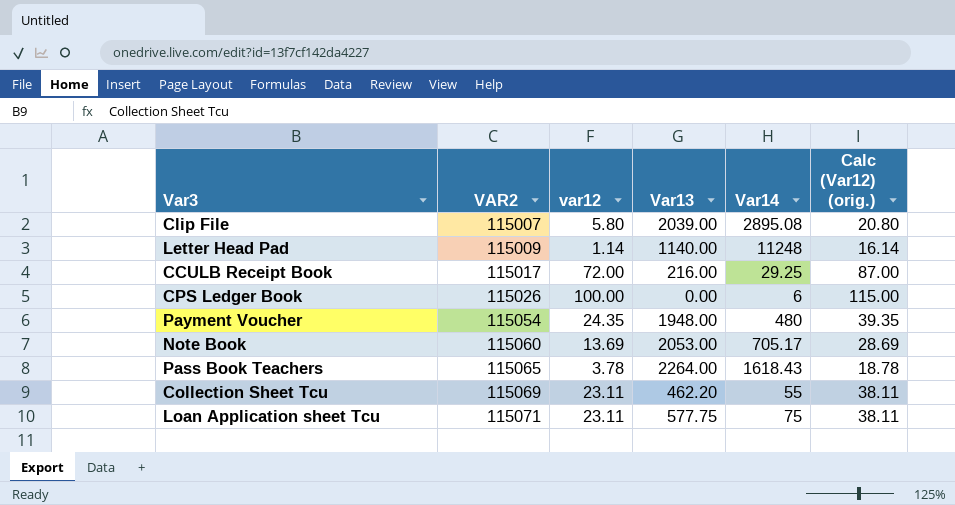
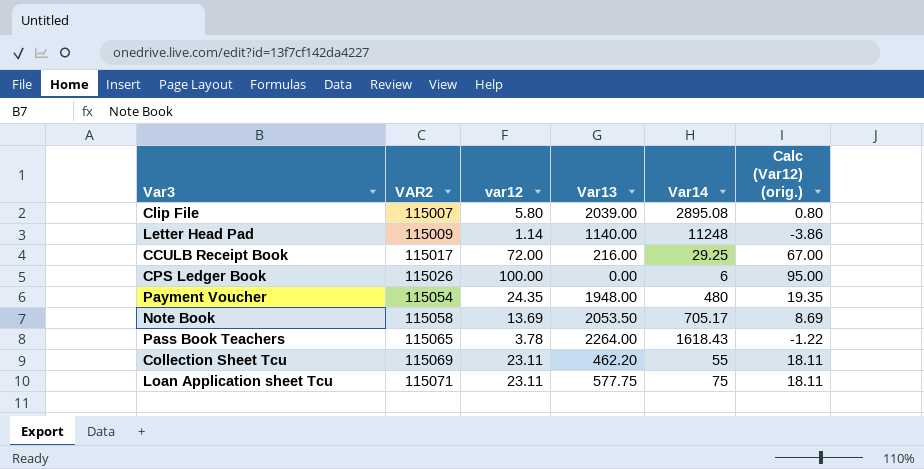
column Calc (Var12) (orig.) | formula: [var12] + 15 -> [var12] - 5
Note Book | VAR2: 115060 -> 115058
Note Book | Var13: 2053.00 -> 2053.50

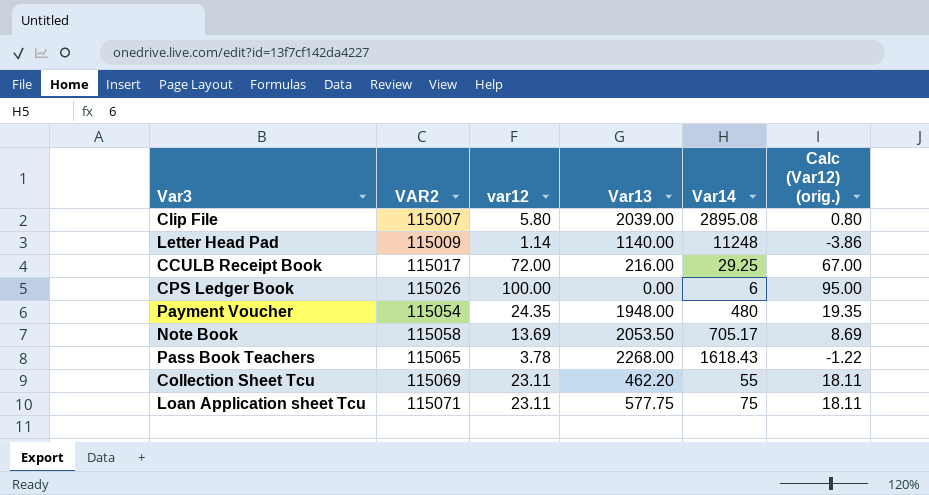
Pass Book Teachers | Var13: 2264.00 -> 2268.00

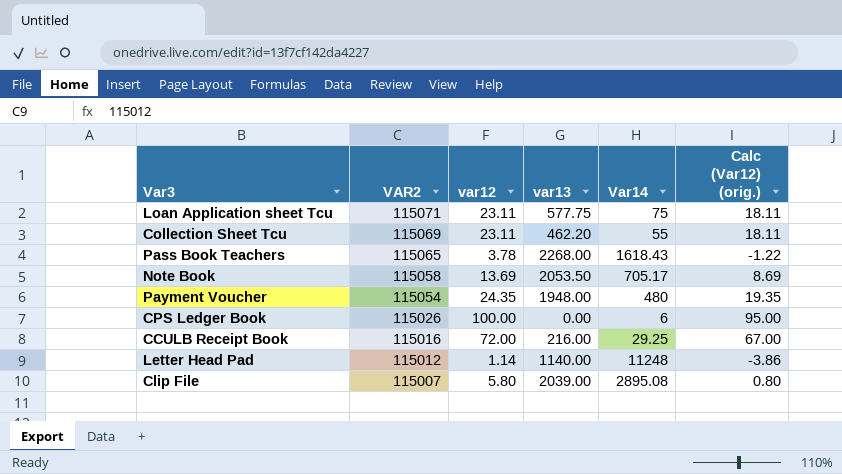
row order: VAR2 ascending -> VAR2 descending
column name: Var13 -> var13
CCULB Receipt Book | VAR2: 115017 -> 115016
Letter Head Pad | VAR2: 115009 -> 115012

